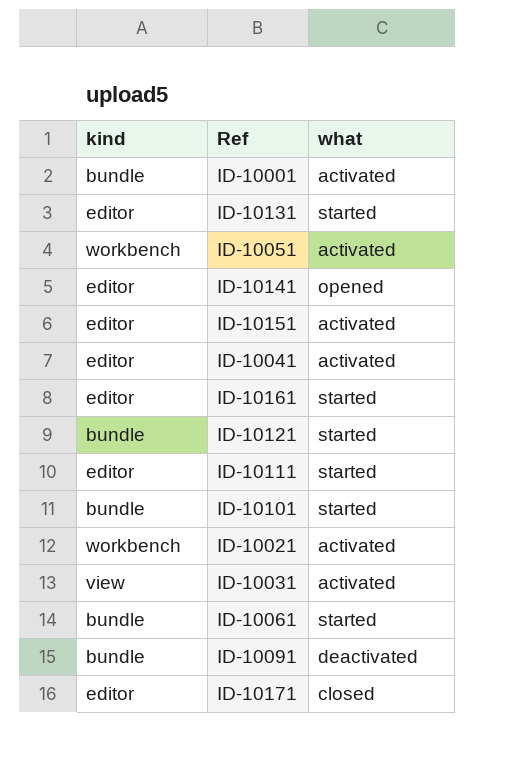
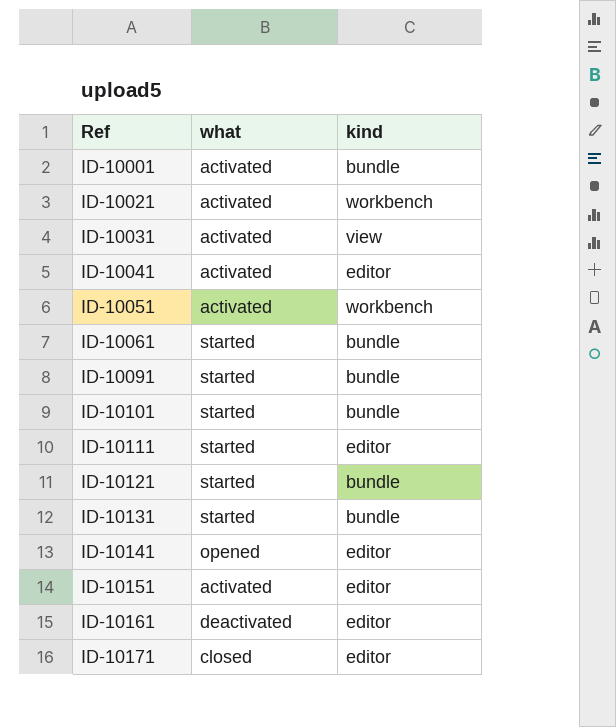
row order: none -> Ref ascending
column kind | position: 1 -> 3
ID-10091 | what: deactivated -> started
ID-10131 | kind: editor -> bundle
ID-10161 | what: started -> deactivated

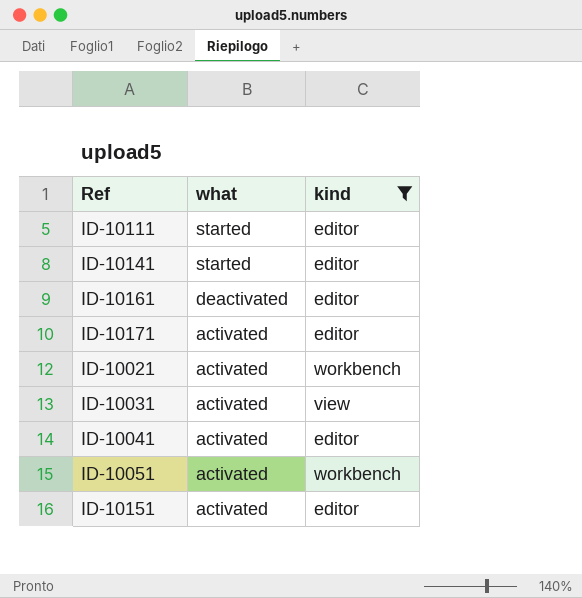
filter: none -> kind != bundle
row order: Ref ascending -> what descending
ID-10141 | what: opened -> started
ID-10171 | what: closed -> activated

